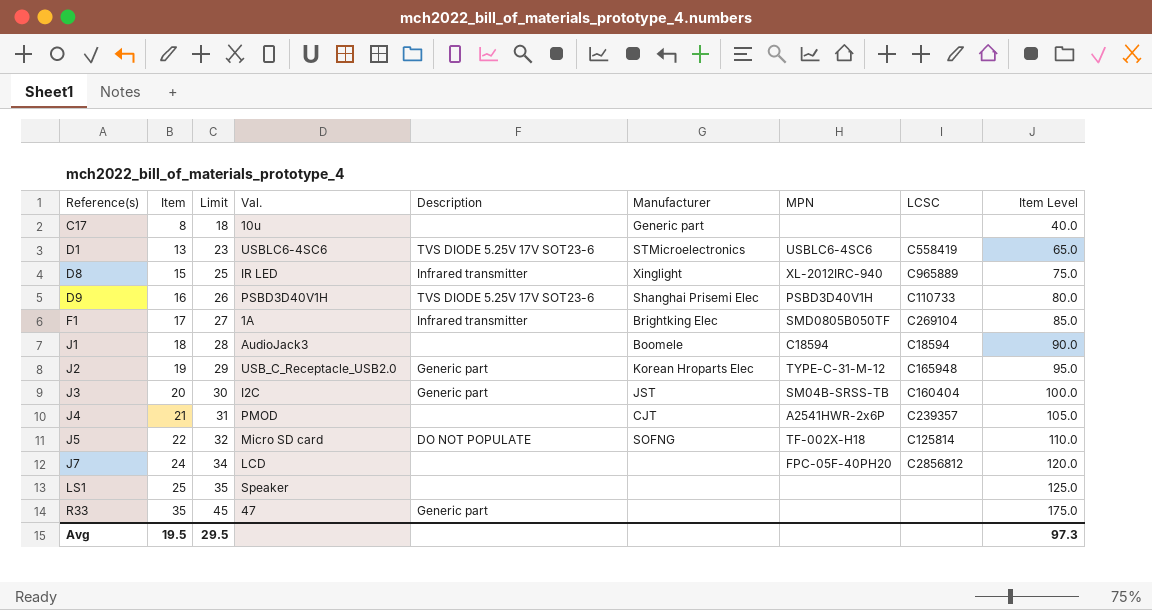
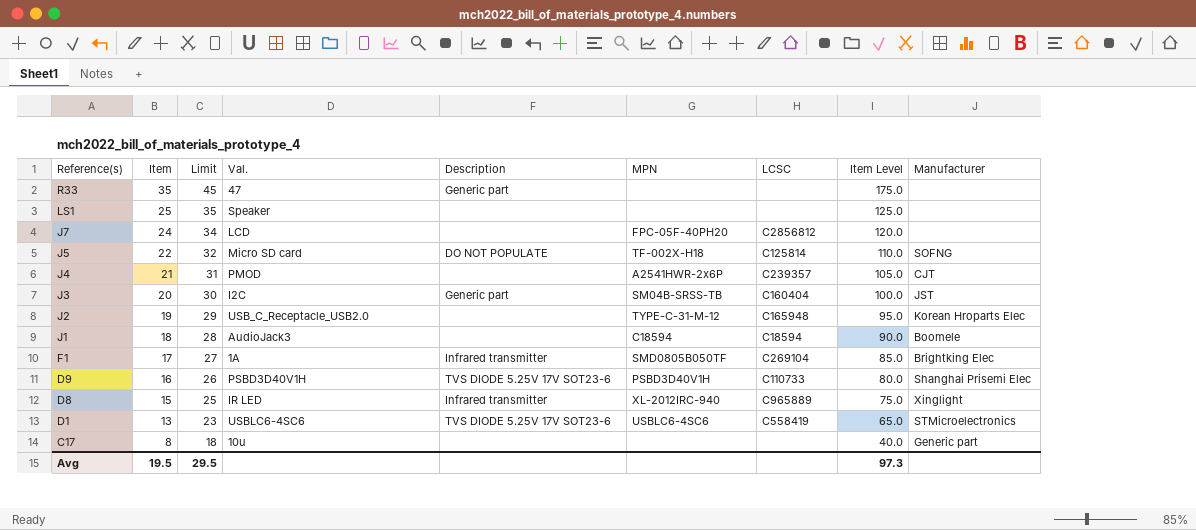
row order: Reference(s) ascending -> Reference(s) descending
column Manufacturer | position: 6 -> 9
J2 | Description: Generic part -> none

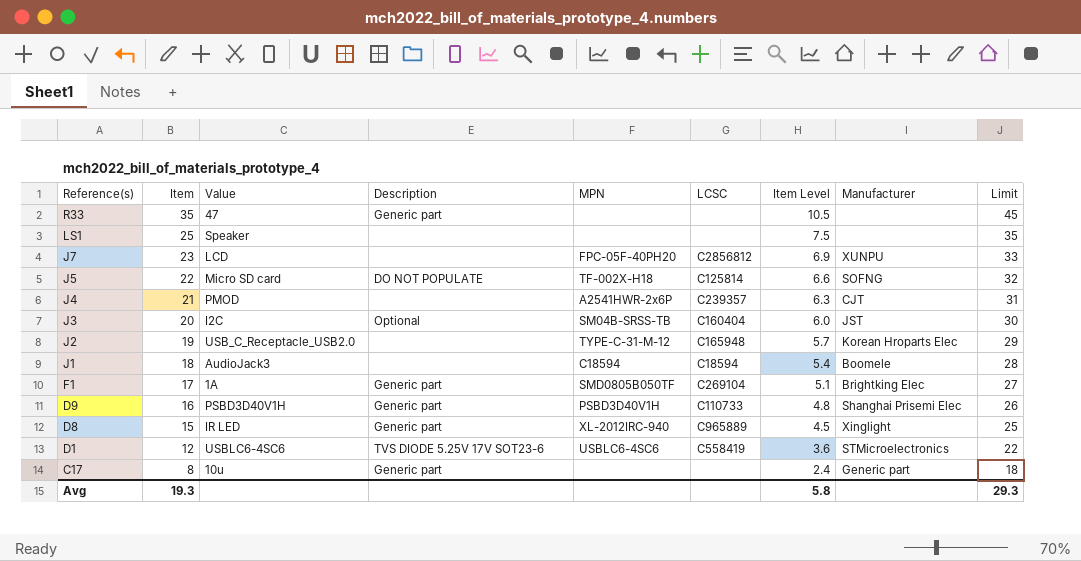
column name: Val. -> Value
column Item Level | formula: [Item] * 5 -> [Item] * 0.3
column Limit | position: 3 -> 9
J7 | Item: 24 -> 23
J7 | Manufacturer: none -> XUNPU
J7 | Limit: 34 -> 33
J3 | Description: Generic part -> Optional
F1 | Description: Infrared transmitter -> Generic part
D9 | Description: TVS DIODE 5.25V 17V SOT23-6 -> Generic part
D8 | Description: Infrared transmitter -> Generic part
D1 | Item: 13 -> 12
D1 | Limit: 23 -> 22
C17 | Description: none -> Generic part
Avg | Item: 19.5 -> 19.3
Avg | Item Level: 97.3 -> 5.8
Avg | Limit: 29.5 -> 29.3

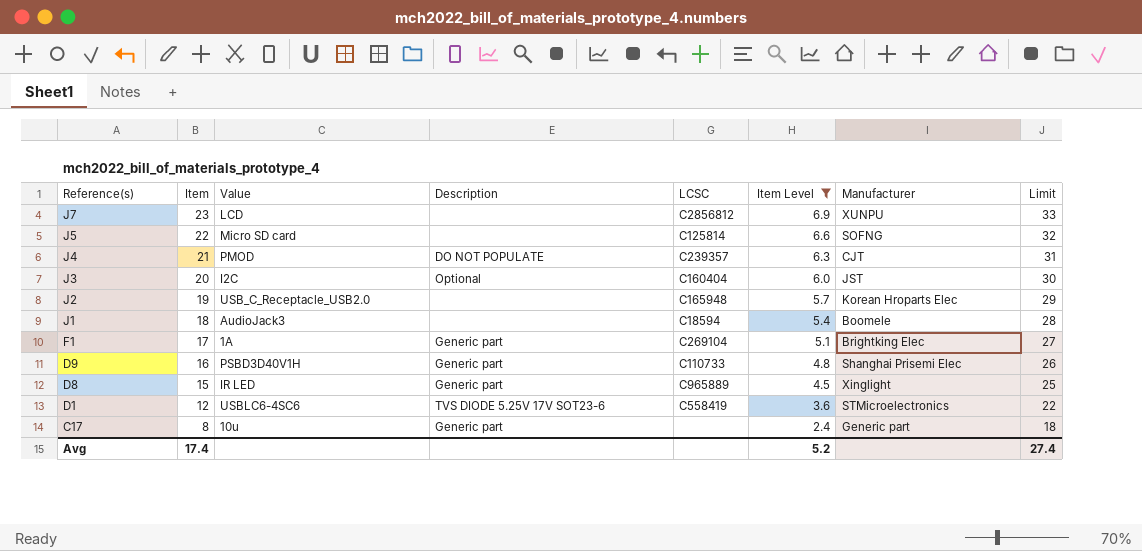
filter: none -> Item Level <= 6.9
column MPN | position: 5 -> none
J5 | Description: DO NOT POPULATE -> none
J4 | Description: none -> DO NOT POPULATE
Avg | Item: 19.3 -> 17.4
Avg | Item Level: 5.8 -> 5.2
Avg | Limit: 29.3 -> 27.4

